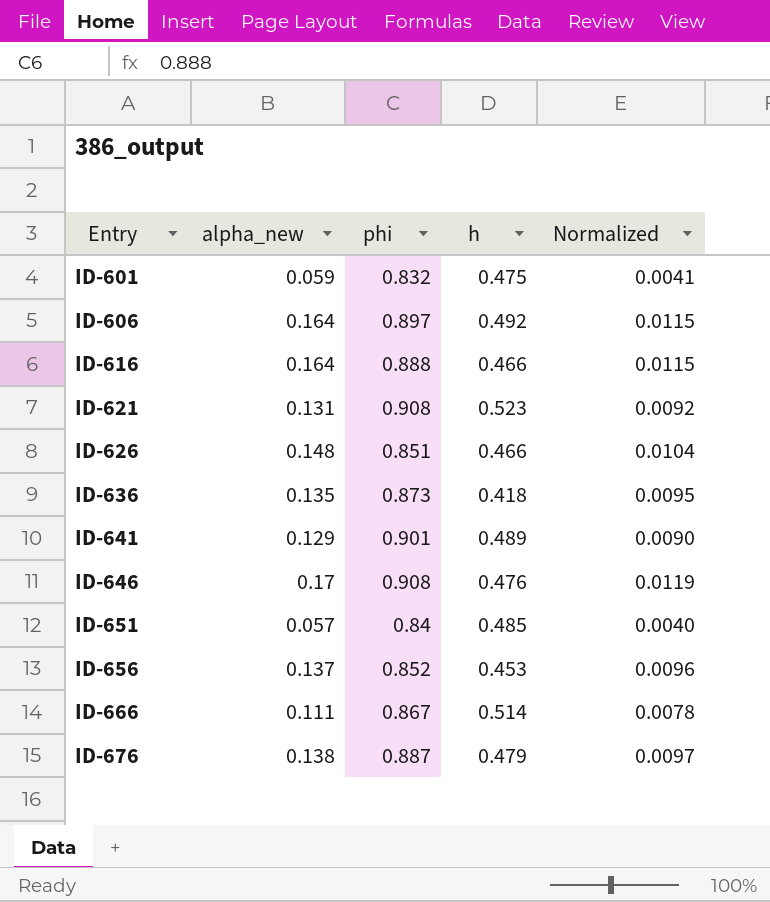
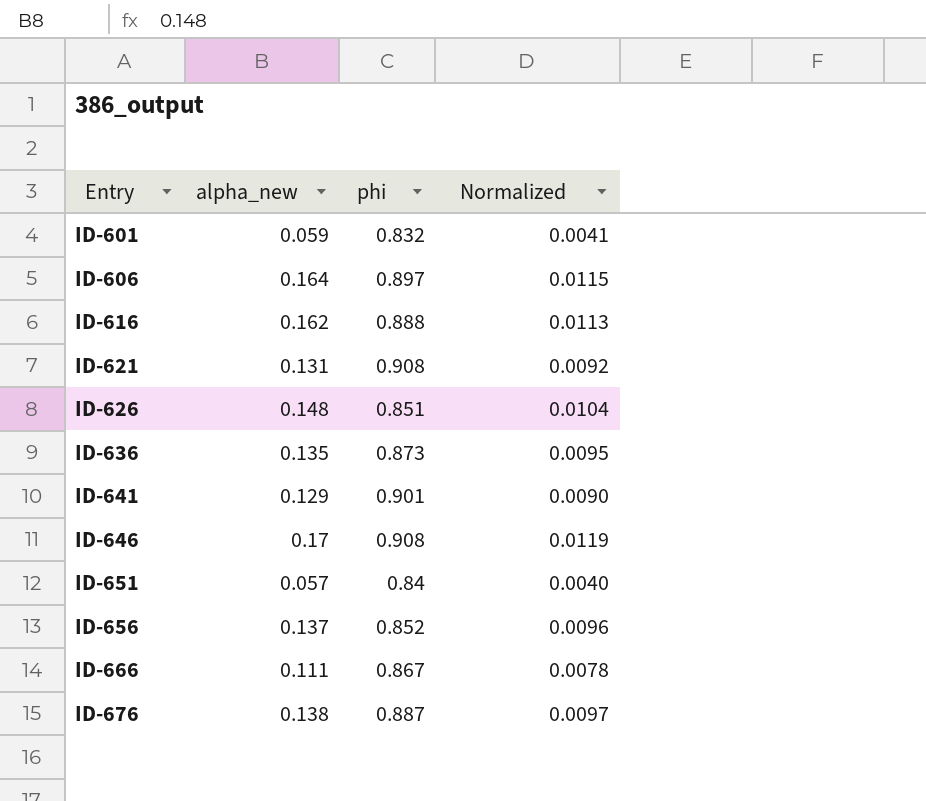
column h | position: 4 -> none
ID-616 | alpha_new: 0.164 -> 0.162
ID-616 | Normalized: 0.0115 -> 0.0113

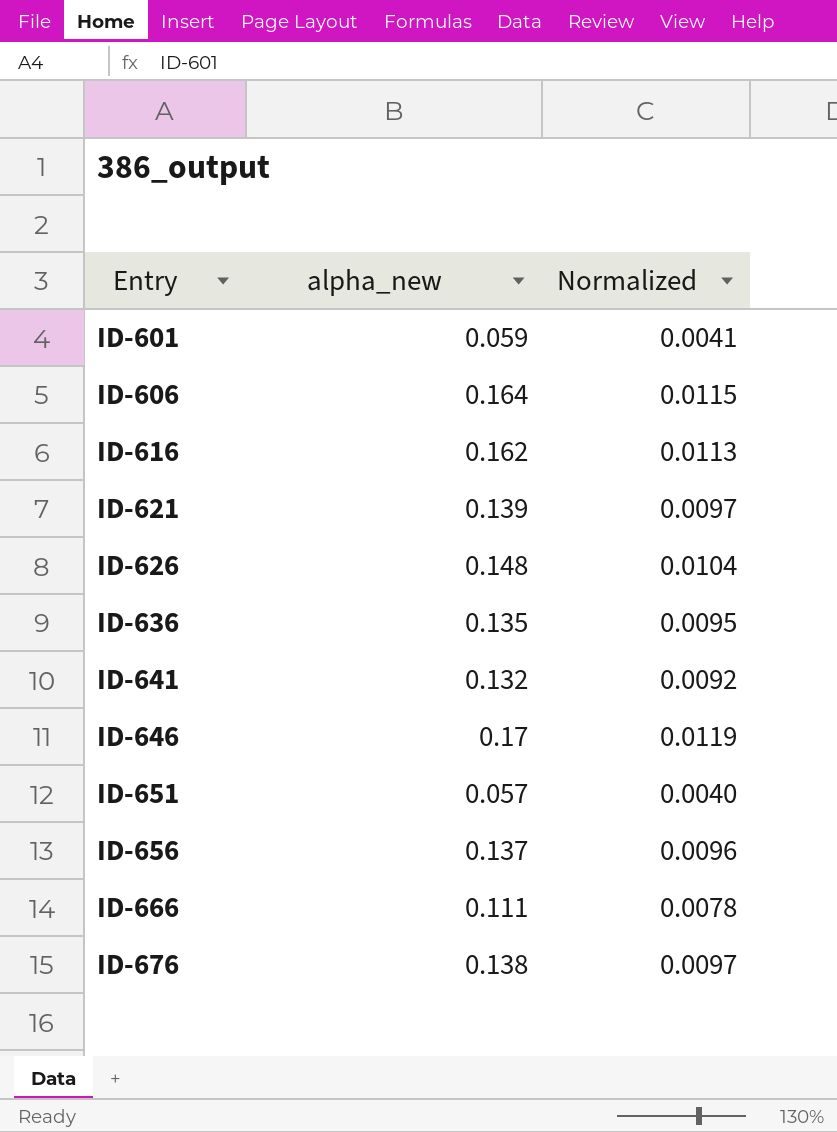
column phi | position: 3 -> none
ID-621 | alpha_new: 0.131 -> 0.139
ID-621 | Normalized: 0.0092 -> 0.0097
ID-641 | alpha_new: 0.129 -> 0.132
ID-641 | Normalized: 0.0090 -> 0.0092

